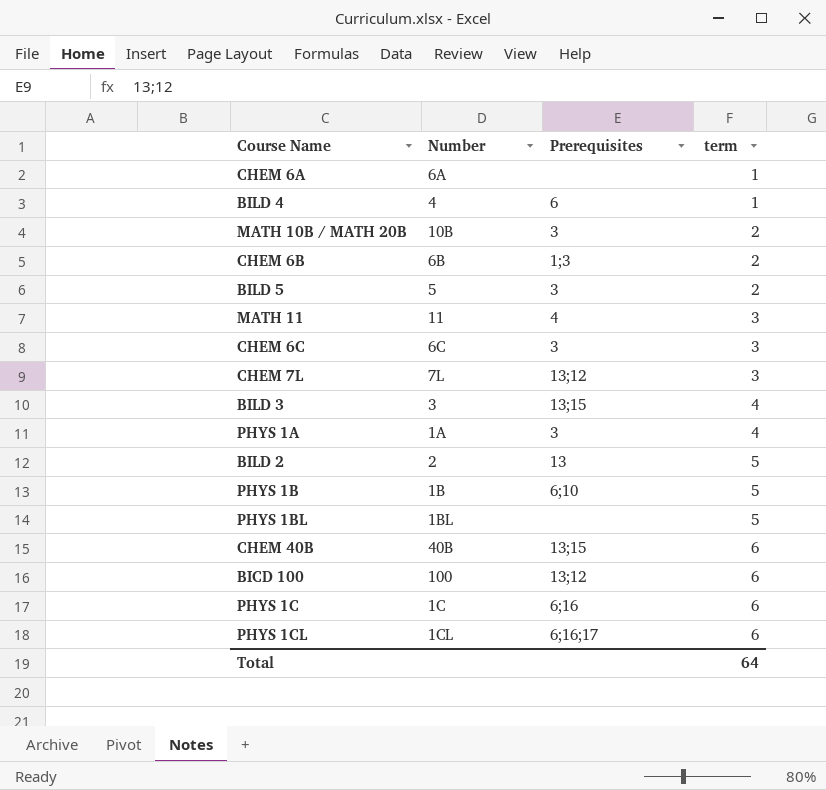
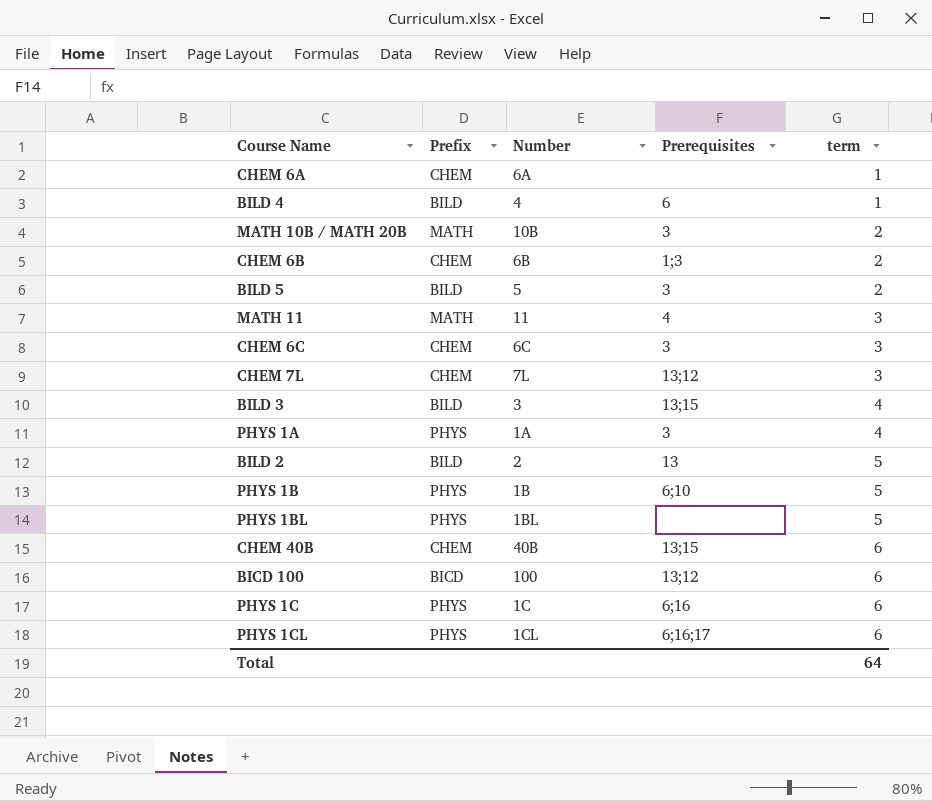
column Prefix | position: none -> 2

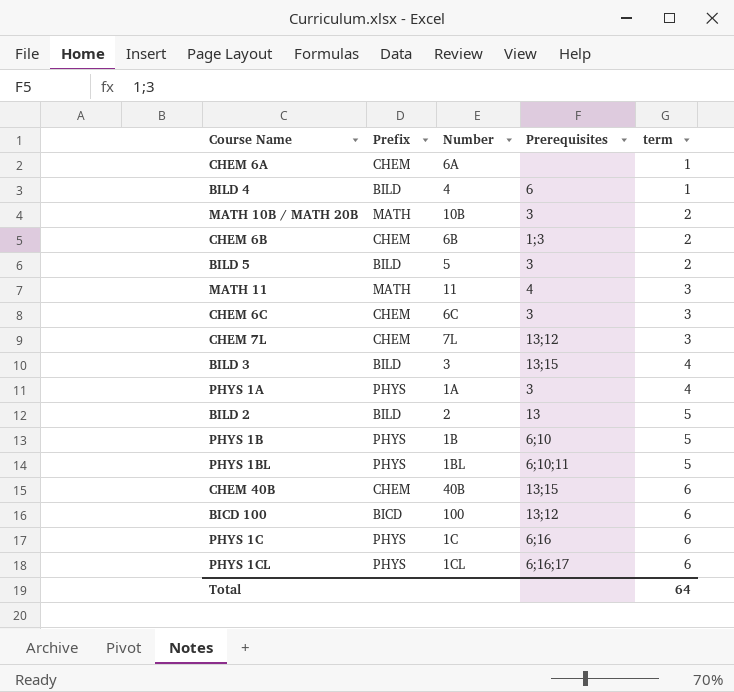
PHYS 1BL | Prerequisites: none -> 6;10;11

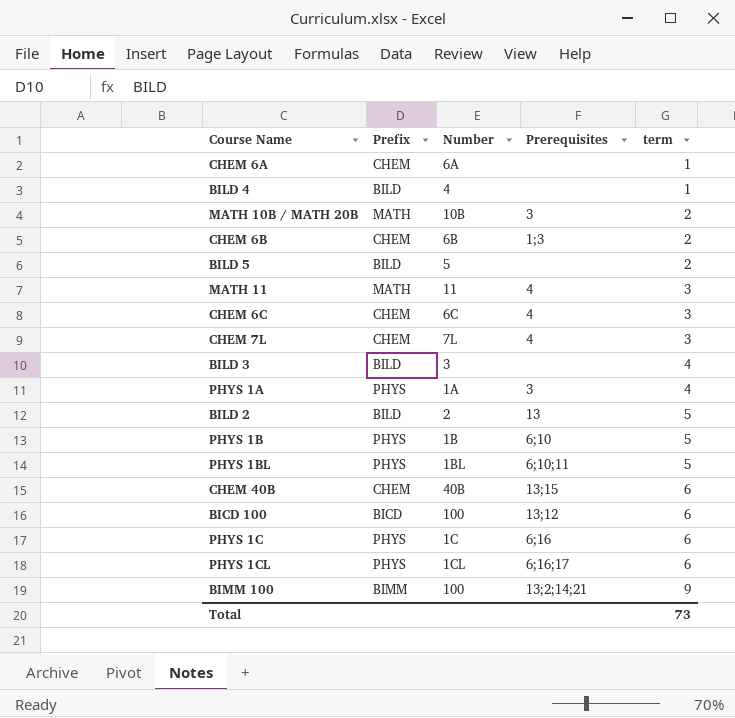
BILD 4 | Prerequisites: 6 -> none
BILD 5 | Prerequisites: 3 -> none
CHEM 6C | Prerequisites: 3 -> 4
CHEM 7L | Prerequisites: 13;12 -> 4
BILD 3 | Prerequisites: 13;15 -> none
row BIMM 100: none -> BIMM | 100 | 13;2;14;21 | 9
Total | term: 64 -> 73

